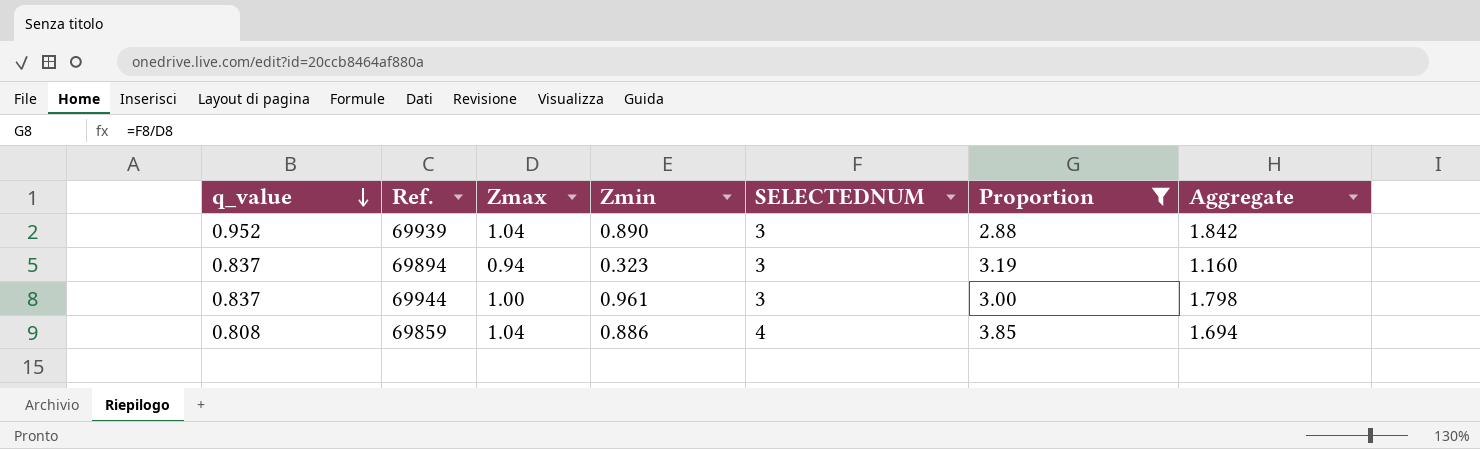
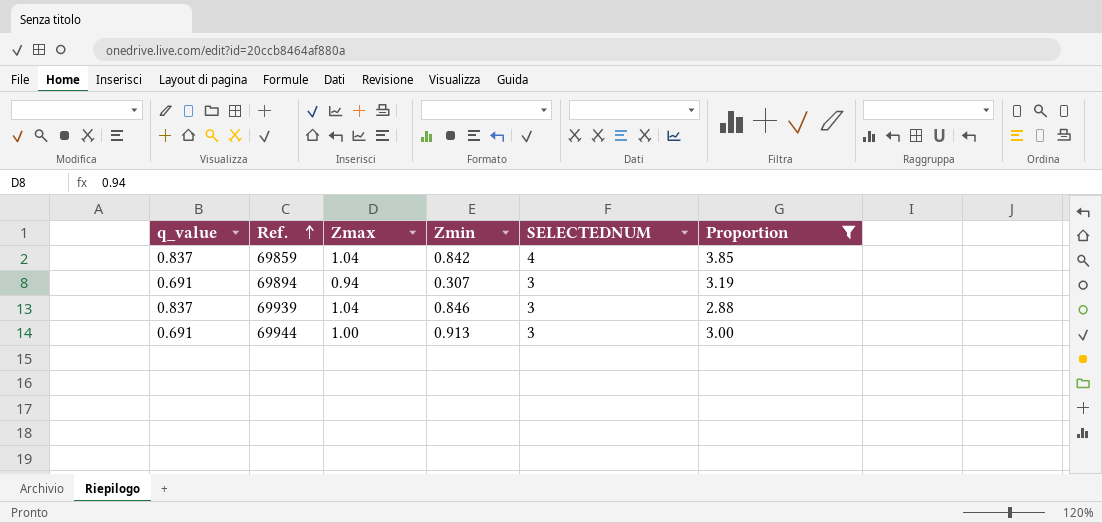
row order: q_value descending -> Ref. ascending
column Aggregate | formula: [q_value] + [Zmin] -> none
69859 | q_value: 0.808 -> 0.837
69859 | Zmin: 0.886 -> 0.842
69894 | q_value: 0.837 -> 0.691
69894 | Zmin: 0.323 -> 0.307
69939 | q_value: 0.952 -> 0.837
69939 | Zmin: 0.890 -> 0.846
69944 | q_value: 0.837 -> 0.691
69944 | Zmin: 0.961 -> 0.913

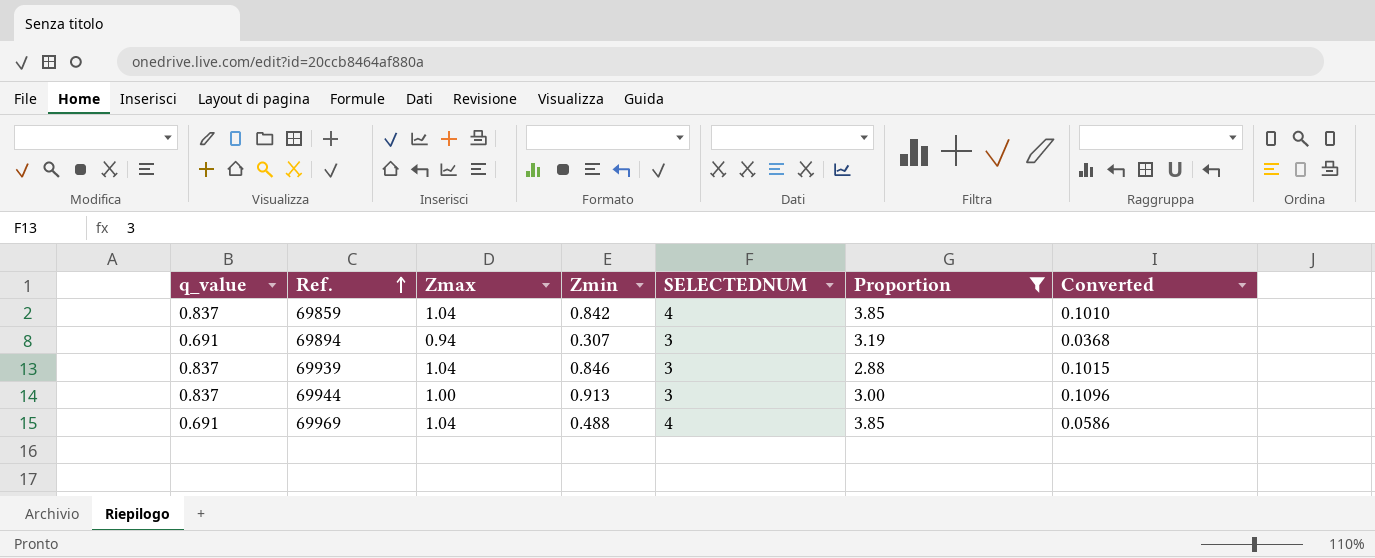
column Converted | formula: none -> [Zmin] * 0.12
69944 | q_value: 0.691 -> 0.837
row 69969: none -> 0.691 | 1.04 | 0.488 | 4 | 3.85 | 0.0586

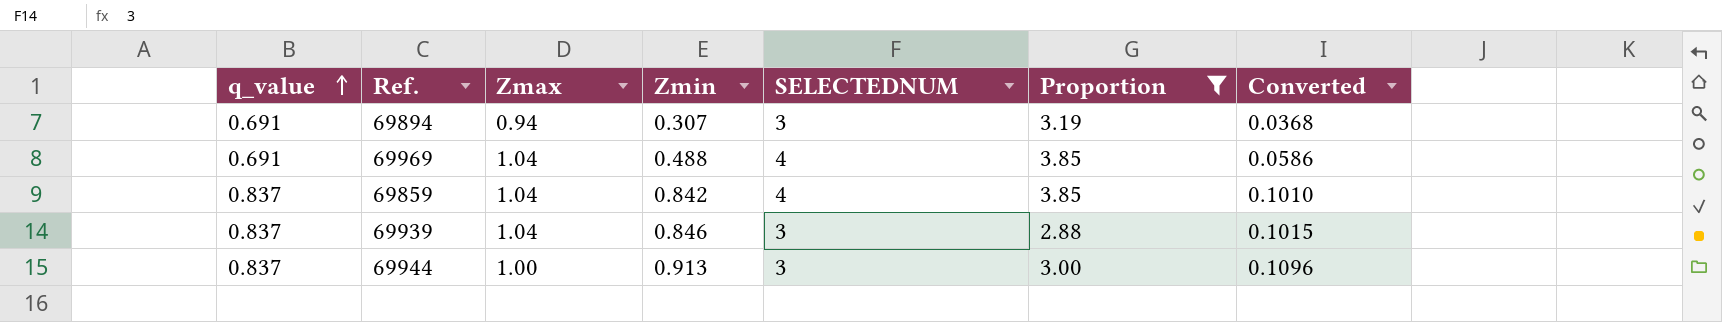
row order: Ref. ascending -> q_value ascending

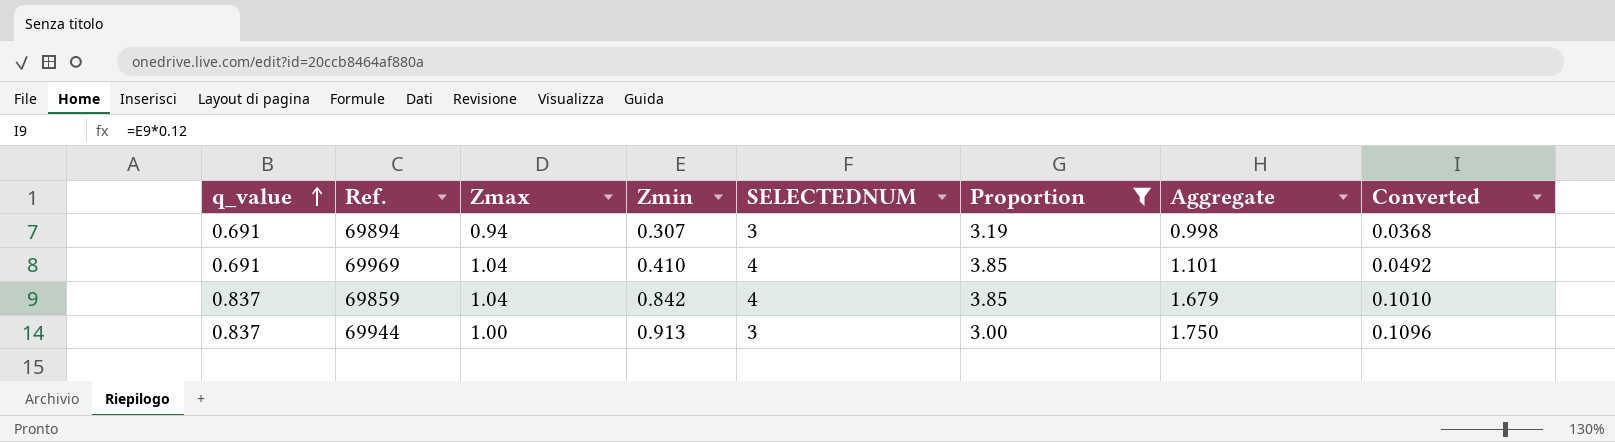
column Aggregate | formula: none -> [q_value] + [Zmin]
row 69939: 0.837 | 1.04 | 0.846 | 3 | 2.88 | 0.1015 -> none
69969 | Zmin: 0.488 -> 0.410
69969 | Converted: 0.0586 -> 0.0492

